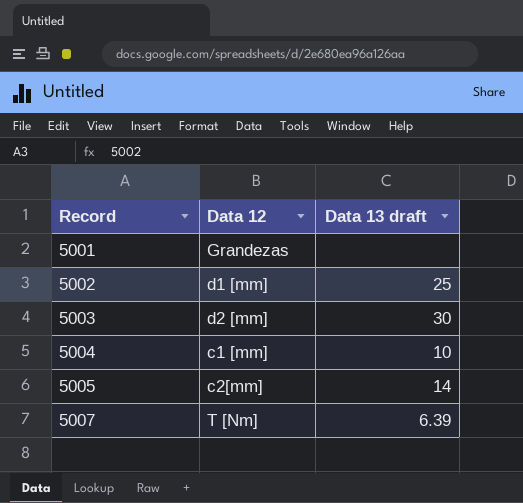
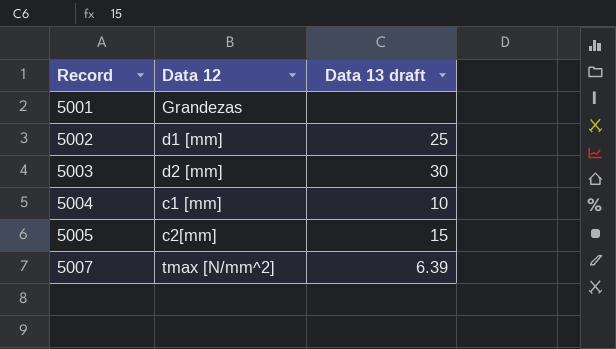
5005 | Data 13 draft: 14 -> 15
5007 | Data 12: T [Nm] -> tmax [N/mm^2]

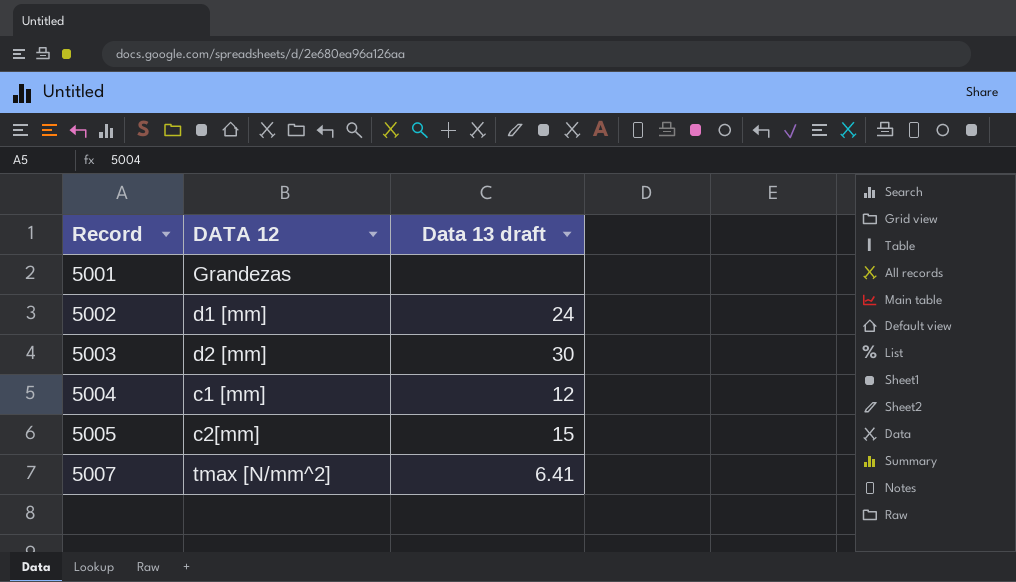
column name: Data 12 -> DATA 12
5002 | Data 13 draft: 25 -> 24
5004 | Data 13 draft: 10 -> 12
5007 | Data 13 draft: 6.39 -> 6.41

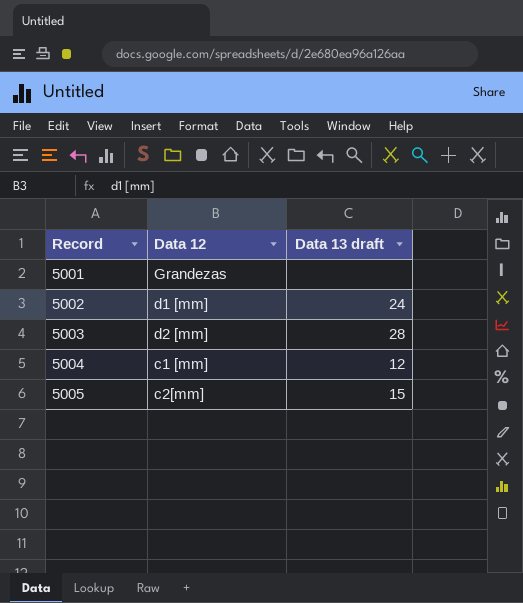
column name: DATA 12 -> Data 12
row 5007: tmax [N/mm^2] | 6.41 -> none
5003 | Data 13 draft: 30 -> 28

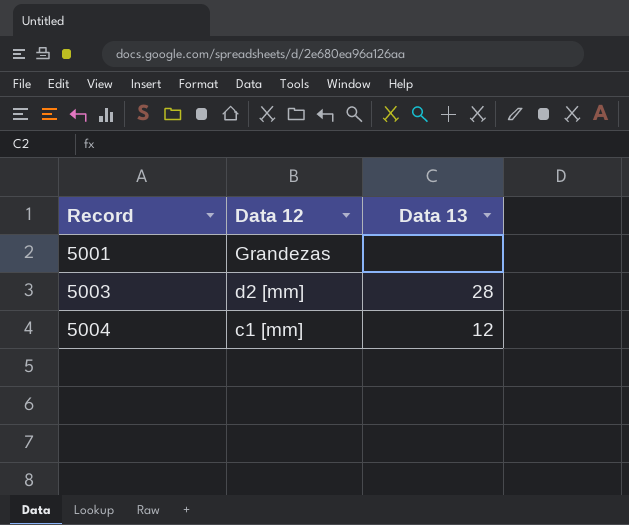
column name: Data 13 draft -> Data 13
row 5002: d1 [mm] | 24 -> none
row 5005: c2[mm] | 15 -> none

